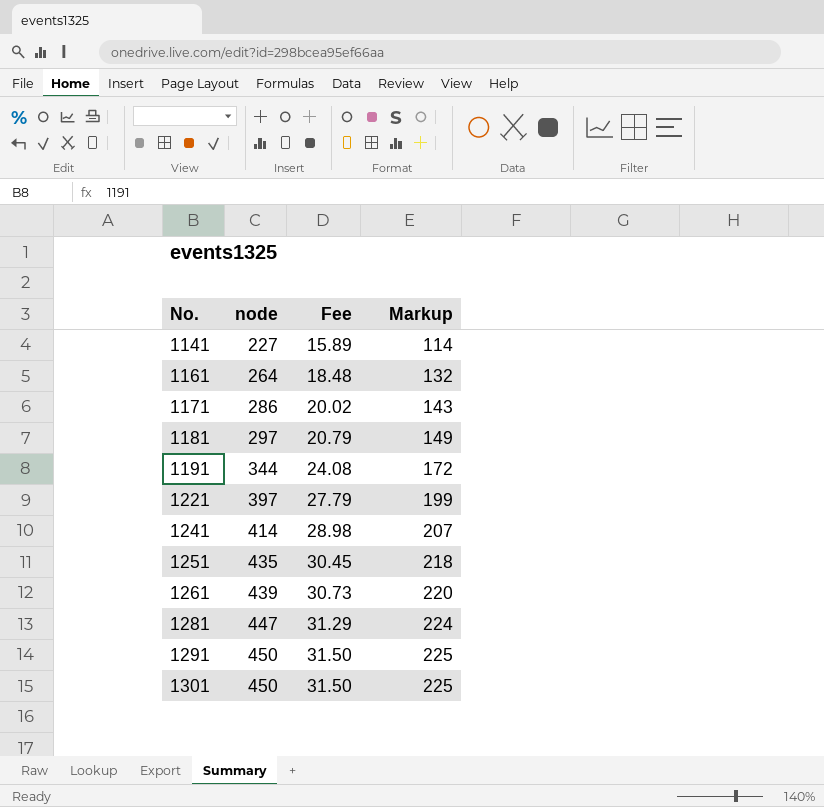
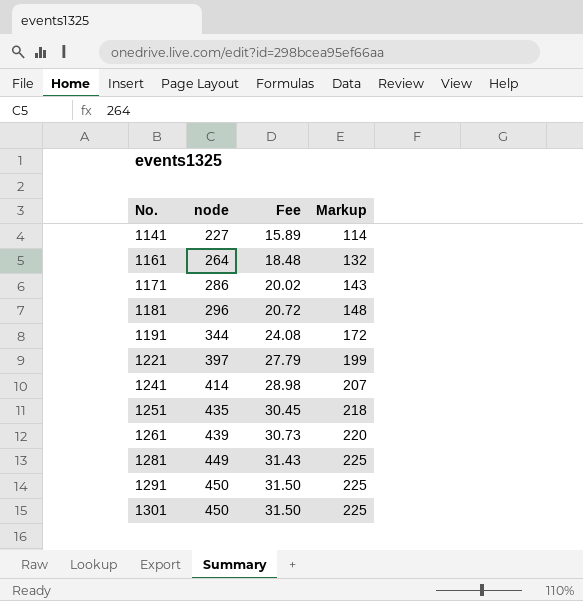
1181 | node: 297 -> 296
1181 | Fee: 20.79 -> 20.72
1181 | Markup: 149 -> 148
1281 | node: 447 -> 449
1281 | Fee: 31.29 -> 31.43
1281 | Markup: 224 -> 225

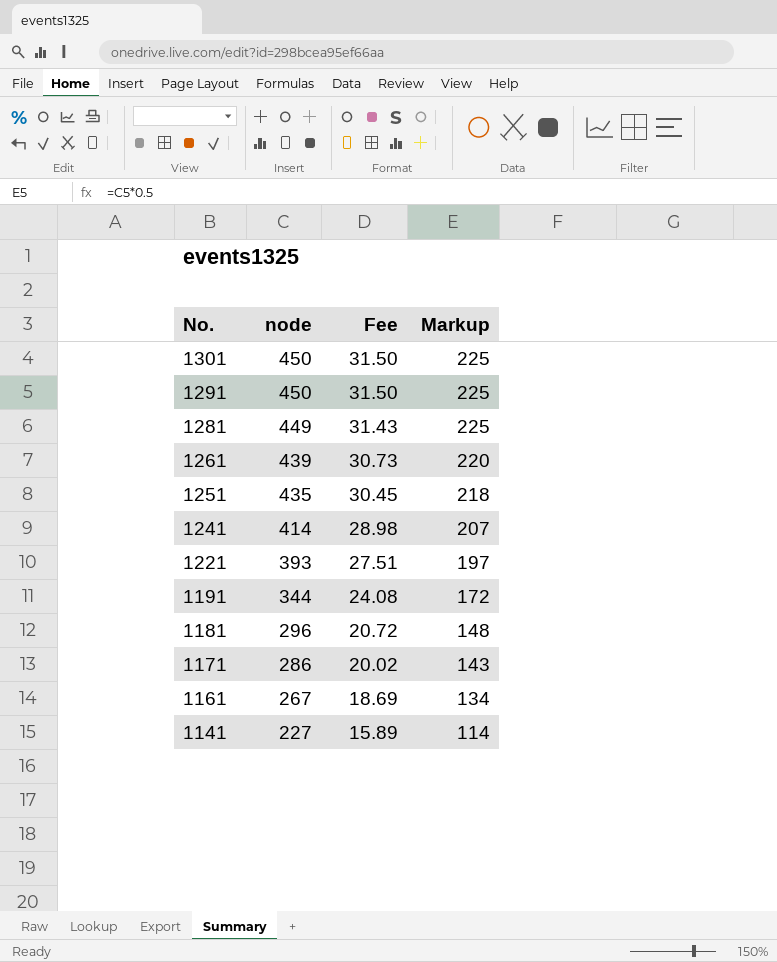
row order: No. ascending -> No. descending
1221 | node: 397 -> 393
1221 | Fee: 27.79 -> 27.51
1221 | Markup: 199 -> 197
1161 | node: 264 -> 267
1161 | Fee: 18.48 -> 18.69
1161 | Markup: 132 -> 134

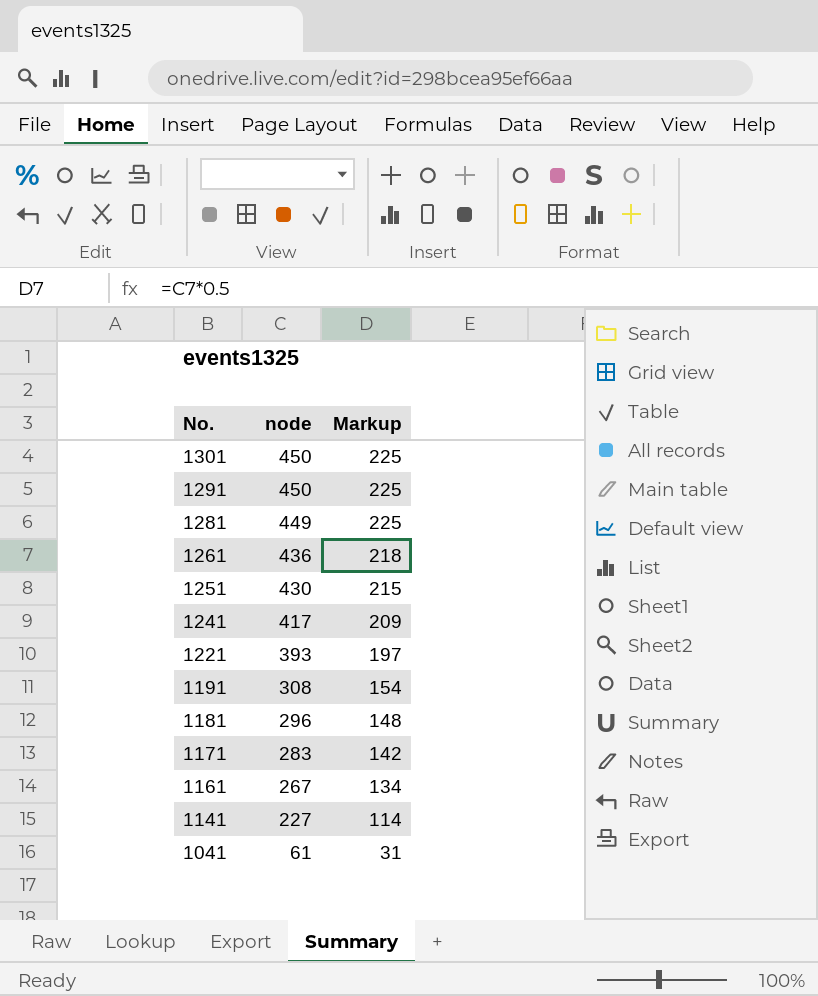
column Fee | formula: [node] * 0.07 -> none
1261 | node: 439 -> 436
1261 | Markup: 220 -> 218
1251 | node: 435 -> 430
1251 | Markup: 218 -> 215
1241 | node: 414 -> 417
1241 | Markup: 207 -> 209
1191 | node: 344 -> 308
1191 | Markup: 172 -> 154
1171 | node: 286 -> 283
1171 | Markup: 143 -> 142
row 1041: none -> 61 | 31

